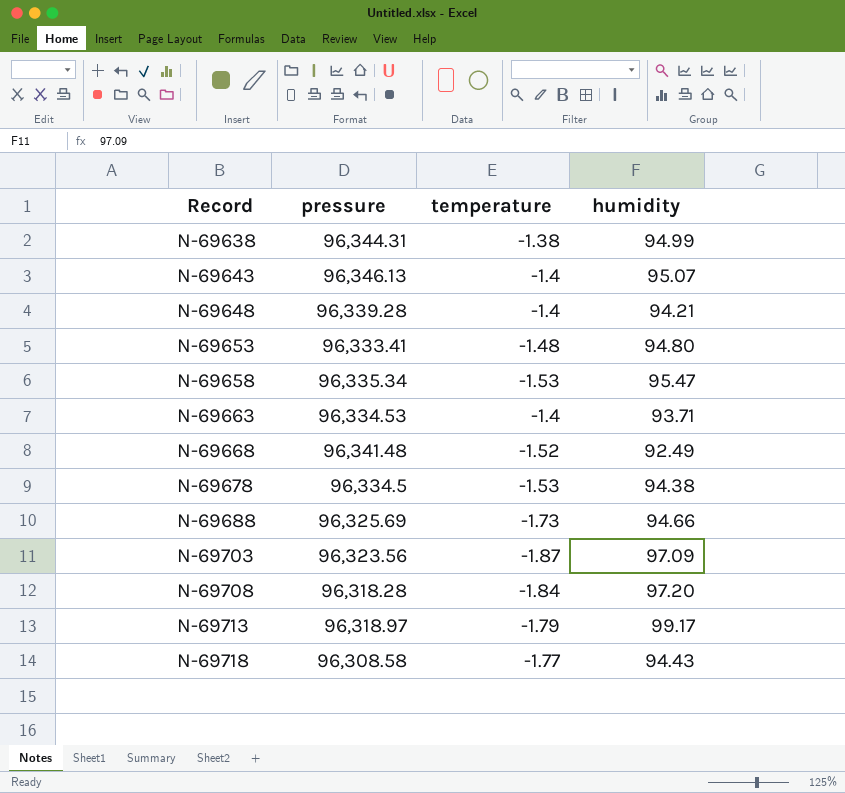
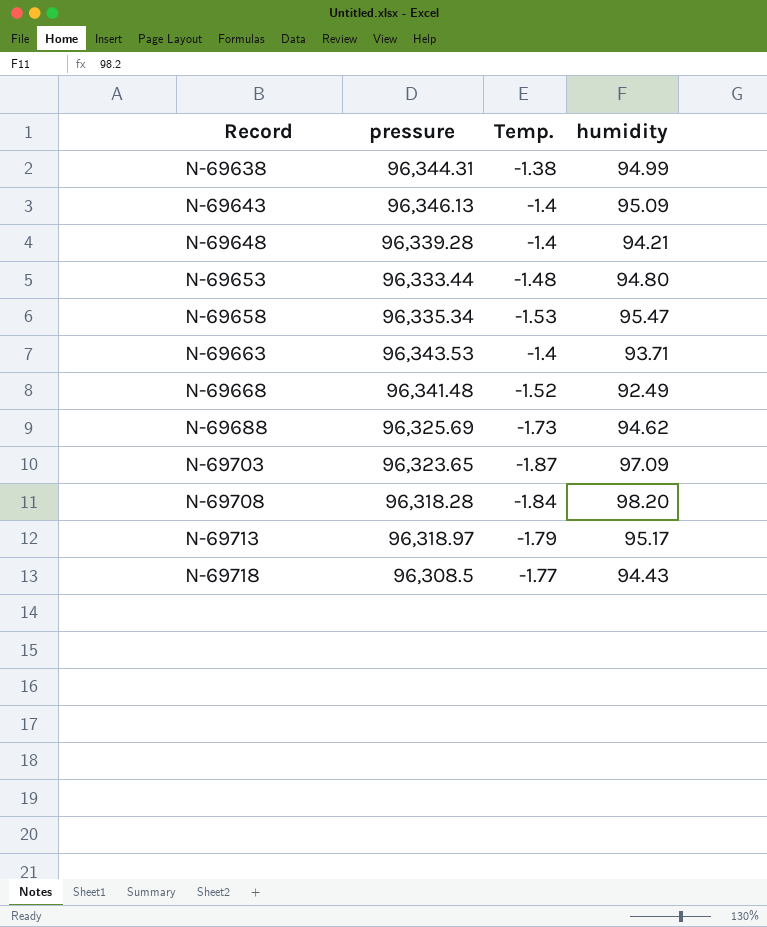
column name: temperature -> Temp.
row N-69678: 96,334.5 | -1.53 | 94.38 -> none
N-69643 | humidity: 95.07 -> 95.09
N-69653 | pressure: 96,333.41 -> 96,333.44
N-69663 | pressure: 96,334.53 -> 96,343.53
N-69688 | humidity: 94.66 -> 94.62
N-69703 | pressure: 96,323.56 -> 96,323.65
N-69708 | humidity: 97.20 -> 98.20
N-69713 | humidity: 99.17 -> 95.17
N-69718 | pressure: 96,308.58 -> 96,308.5

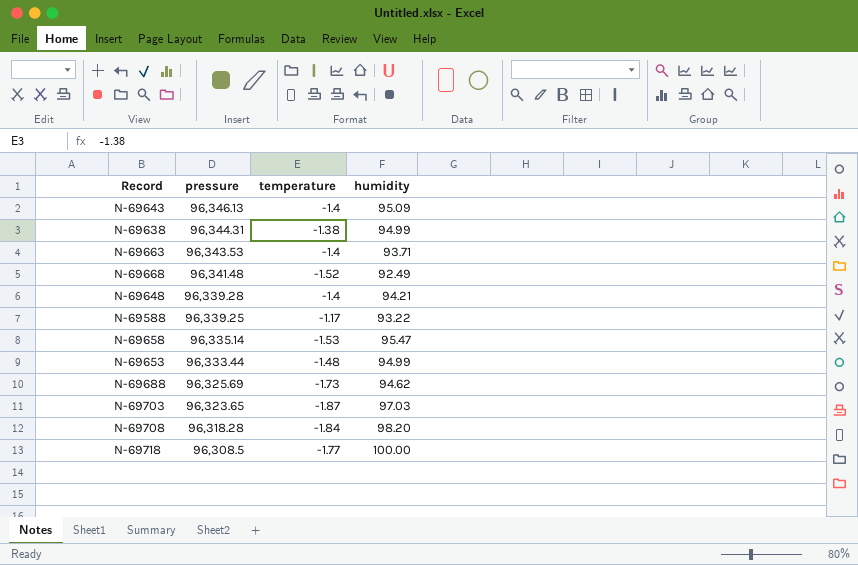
row order: Record ascending -> pressure descending
column name: Temp. -> temperature
row N-69713: 96,318.97 | -1.79 | 95.17 -> none
row N-69588: none -> 96,339.25 | -1.17 | 93.22
N-69658 | pressure: 96,335.34 -> 96,335.14
N-69653 | humidity: 94.80 -> 94.99
N-69703 | humidity: 97.09 -> 97.03
N-69718 | humidity: 94.43 -> 100.00

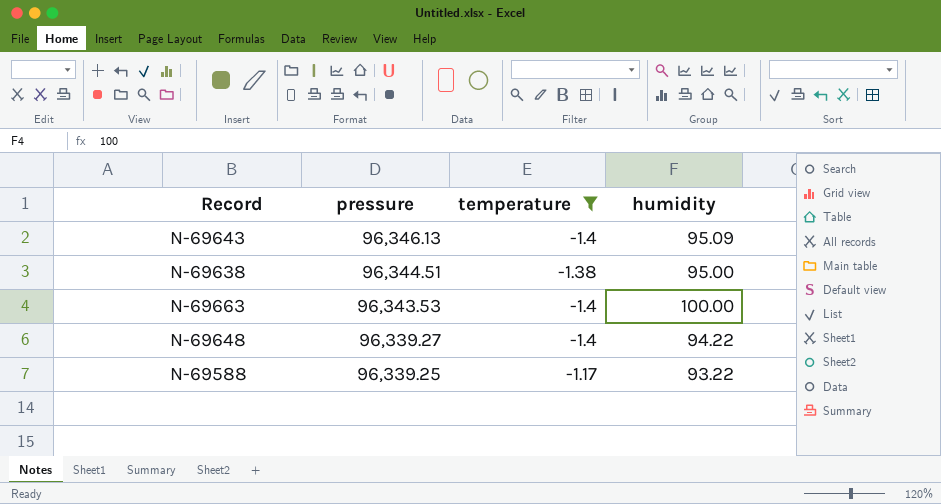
filter: none -> temperature >= -1.4
N-69638 | pressure: 96,344.31 -> 96,344.51
N-69638 | humidity: 94.99 -> 95.00
N-69663 | humidity: 93.71 -> 100.00
N-69648 | pressure: 96,339.28 -> 96,339.27
N-69648 | humidity: 94.21 -> 94.22

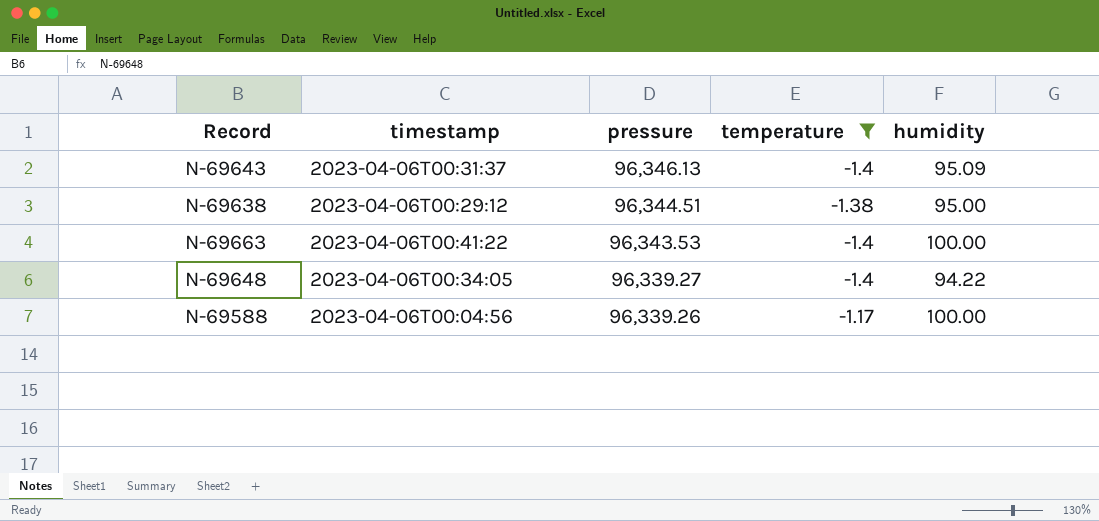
column timestamp | position: none -> 2
N-69588 | pressure: 96,339.25 -> 96,339.26
N-69588 | humidity: 93.22 -> 100.00

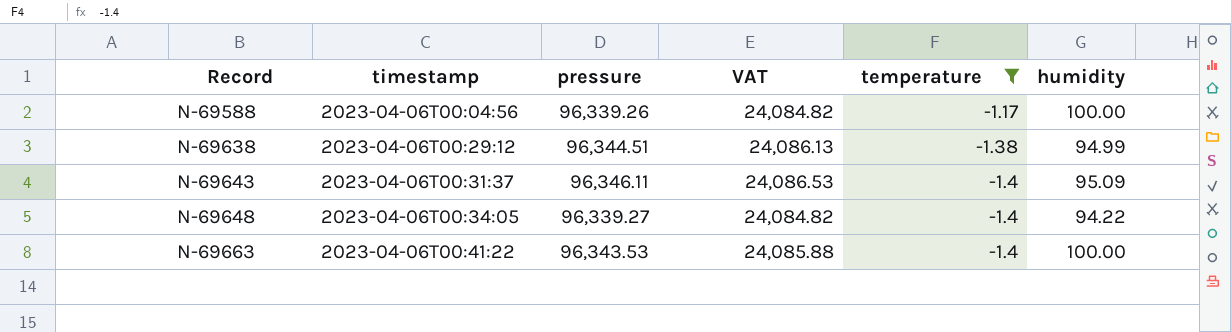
row order: pressure descending -> Record ascending
column VAT | formula: none -> [pressure] * 0.25
N-69638 | humidity: 95.00 -> 94.99
N-69643 | pressure: 96,346.13 -> 96,346.11

